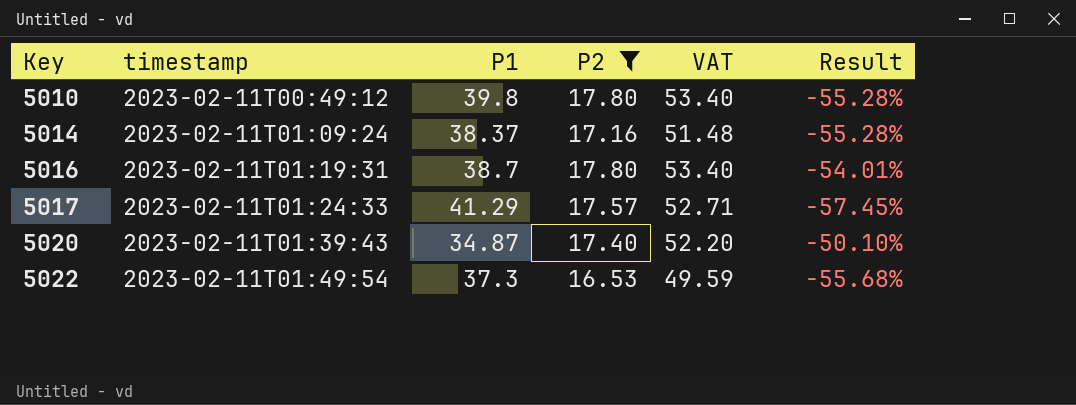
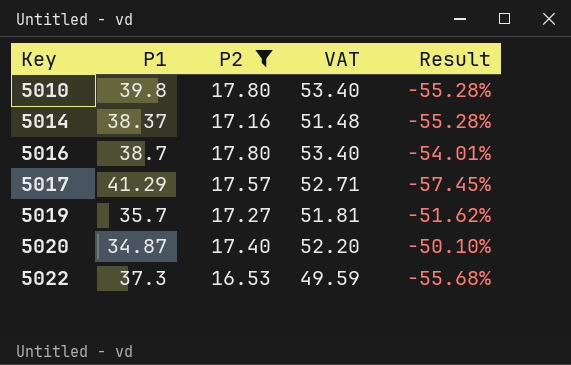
column timestamp | position: 2 -> none
row 5019: none -> 35.7 | 17.27 | 51.81 | -51.62%

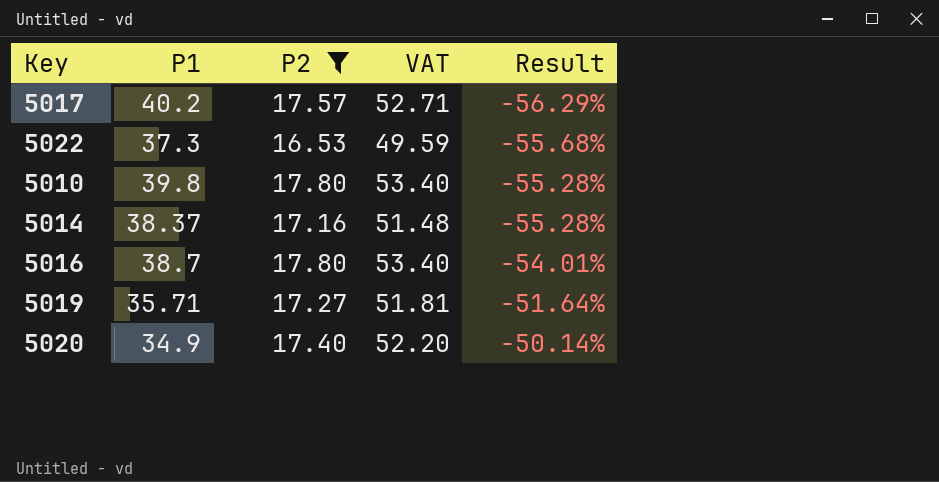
row order: Key ascending -> Result ascending
5017 | P1: 41.29 -> 40.2
5017 | Result: -57.45% -> -56.29%
5019 | P1: 35.7 -> 35.71
5019 | Result: -51.62% -> -51.64%
5020 | P1: 34.87 -> 34.9
5020 | Result: -50.10% -> -50.14%

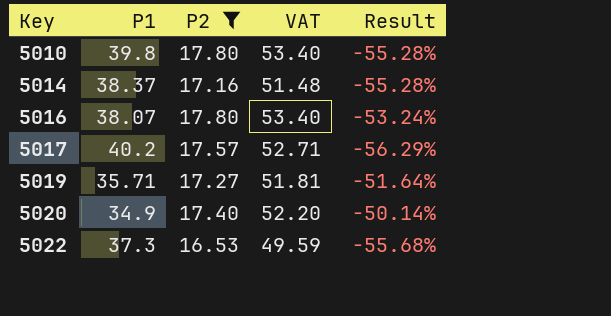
row order: Result ascending -> Key ascending
5016 | P1: 38.7 -> 38.07
5016 | Result: -54.01% -> -53.24%

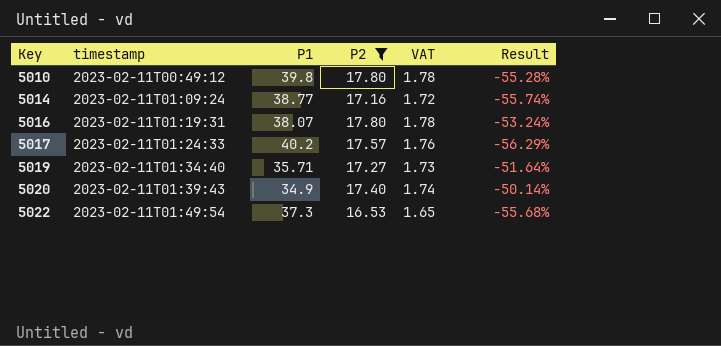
column timestamp | position: none -> 2
column VAT | formula: [P2] * 3 -> [P2] * 0.1
5014 | P1: 38.37 -> 38.77
5014 | Result: -55.28% -> -55.74%

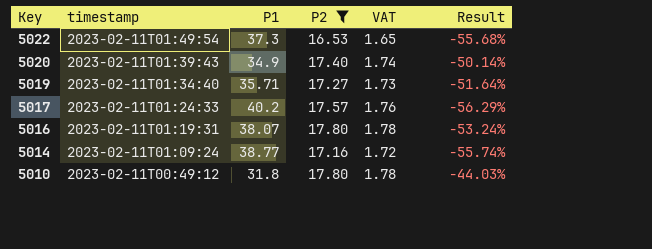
row order: Key ascending -> Key descending
5010 | P1: 39.8 -> 31.8
5010 | Result: -55.28% -> -44.03%

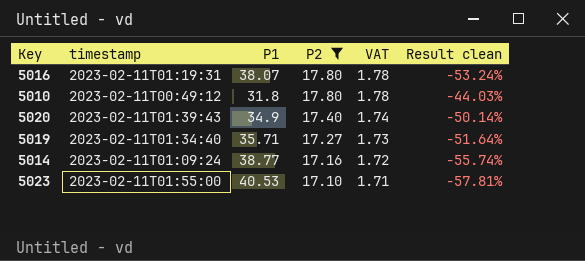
row order: Key descending -> P2 descending
column name: Result -> Result clean
row 5022: 2023-02-11T01:49:54 | 37.3 | 16.53 | 1.65 | -55.68% -> none
row 5017: 2023-02-11T01:24:33 | 40.2 | 17.57 | 1.76 | -56.29% -> none
row 5023: none -> 2023-02-11T01:55:00 | 40.53 | 17.10 | 1.71 | -57.81%

